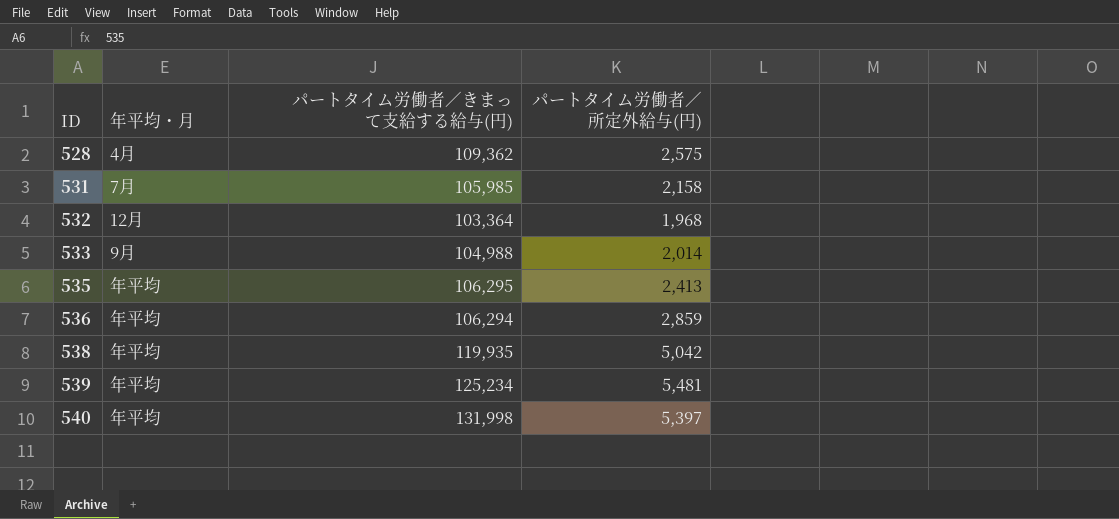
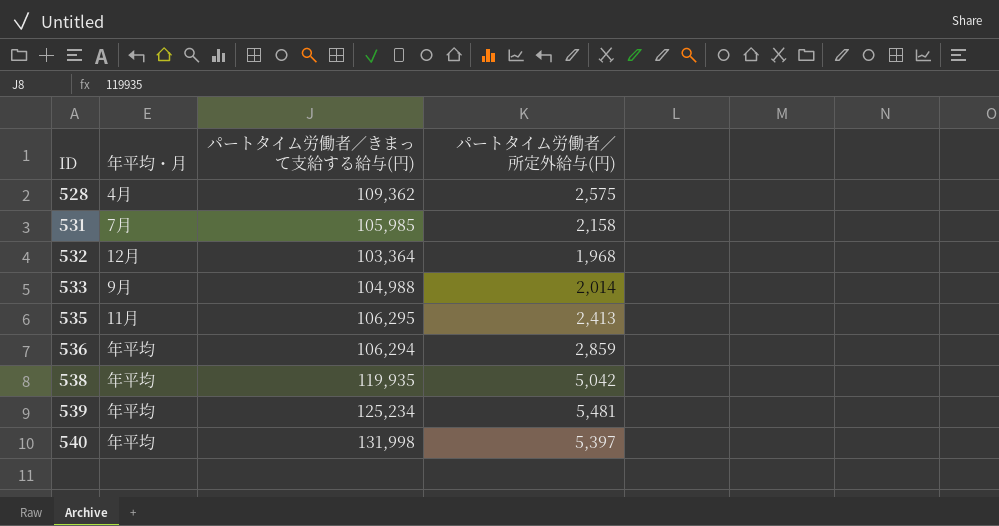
535 | 年平均・月: 年平均 -> 11月

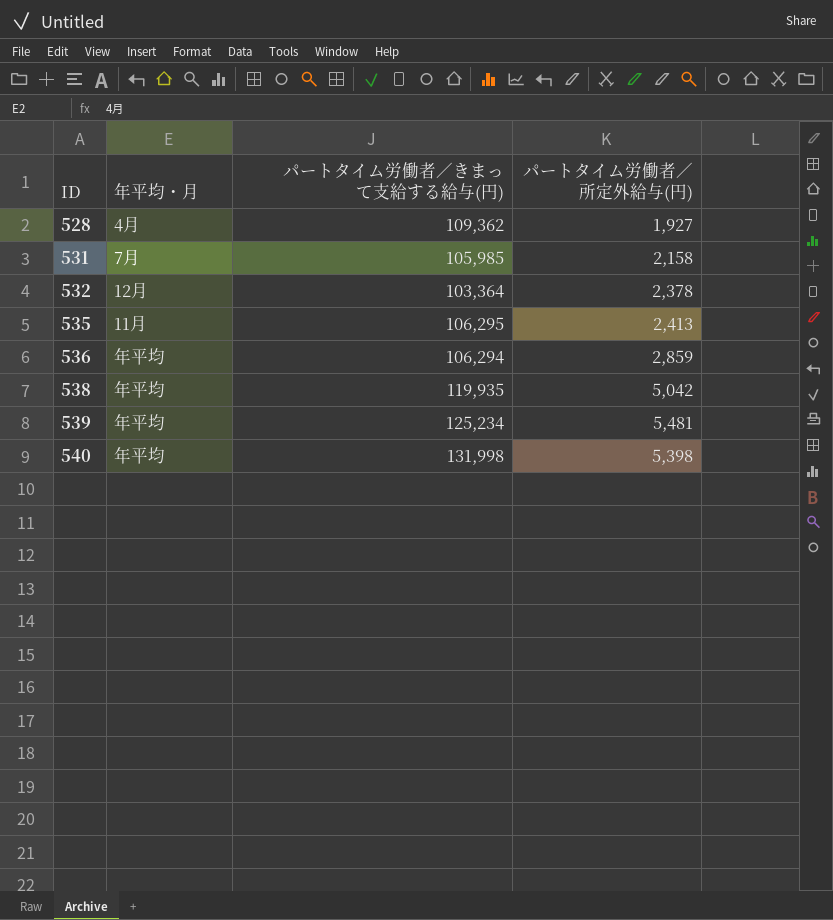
row 533: 9月 | 104,988 | 2,014 -> none
528 | パートタイム労働者／所定外給与(円): 2,575 -> 1,927
532 | パートタイム労働者／所定外給与(円): 1,968 -> 2,378
540 | パートタイム労働者／所定外給与(円): 5,397 -> 5,398

